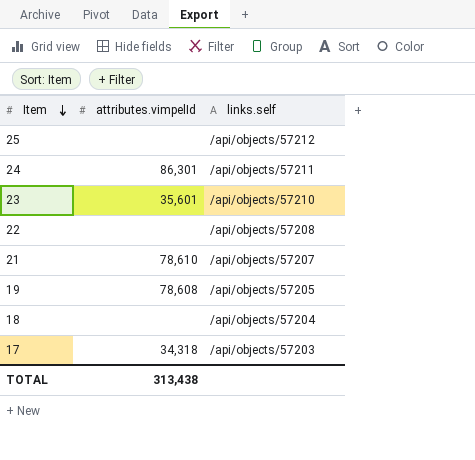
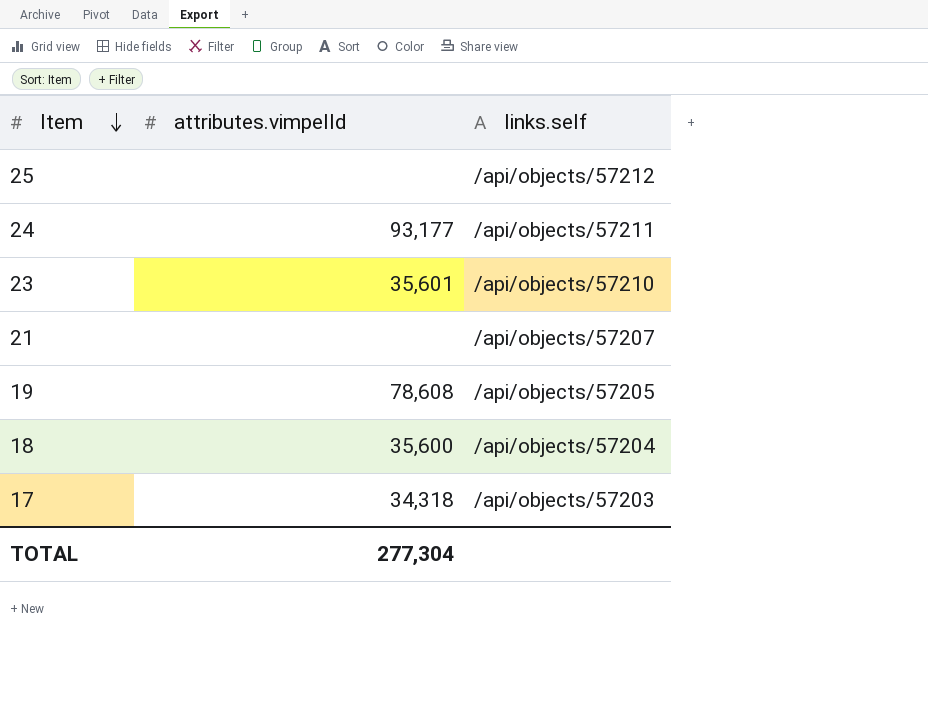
row 22: none | /api/objects/57208 -> none
24 | attributes.vimpelId: 86,301 -> 93,177
21 | attributes.vimpelId: 78,610 -> none
18 | attributes.vimpelId: none -> 35,600
TOTAL | attributes.vimpelId: 313,438 -> 277,304

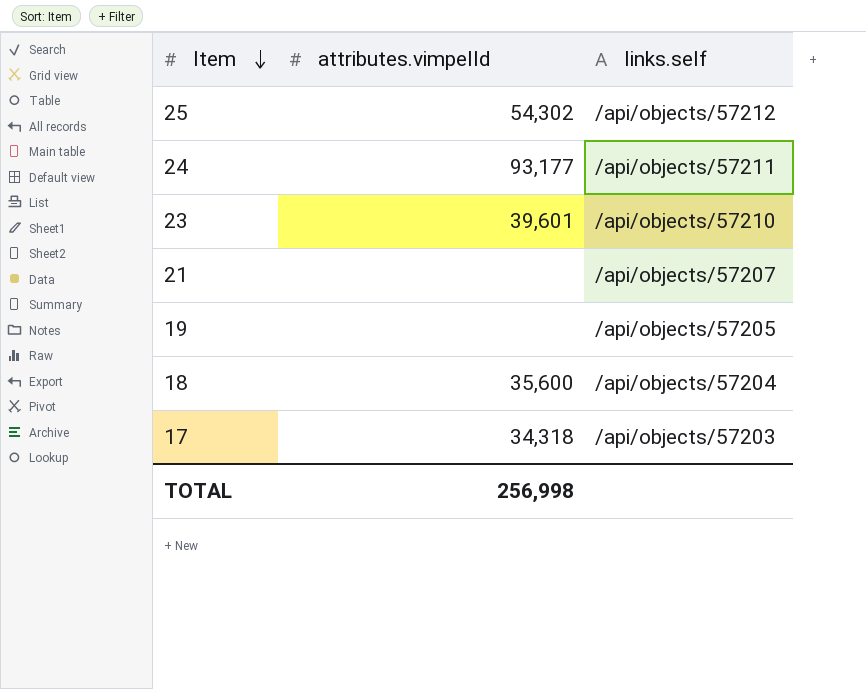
25 | attributes.vimpelId: none -> 54,302
23 | attributes.vimpelId: 35,601 -> 39,601
19 | attributes.vimpelId: 78,608 -> none
TOTAL | attributes.vimpelId: 277,304 -> 256,998

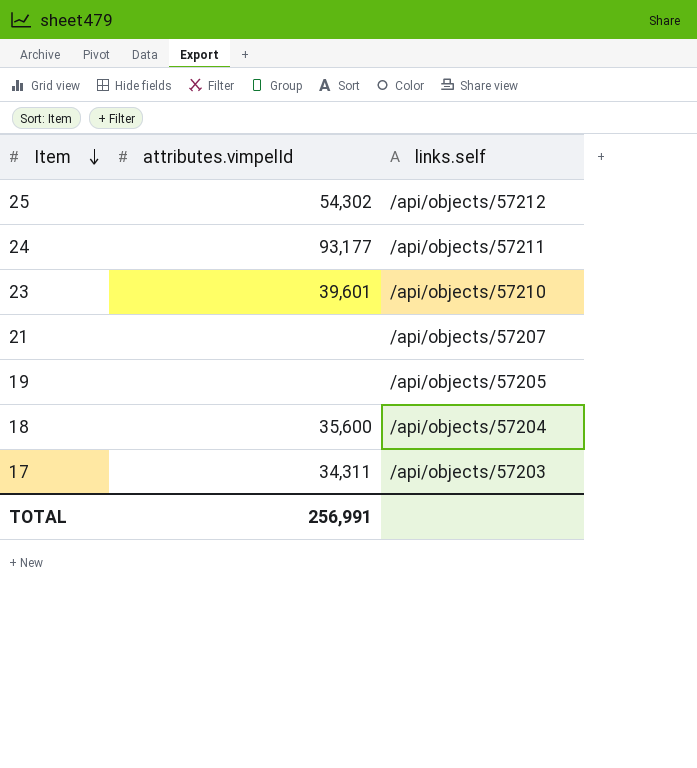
17 | attributes.vimpelId: 34,318 -> 34,311
TOTAL | attributes.vimpelId: 256,998 -> 256,991

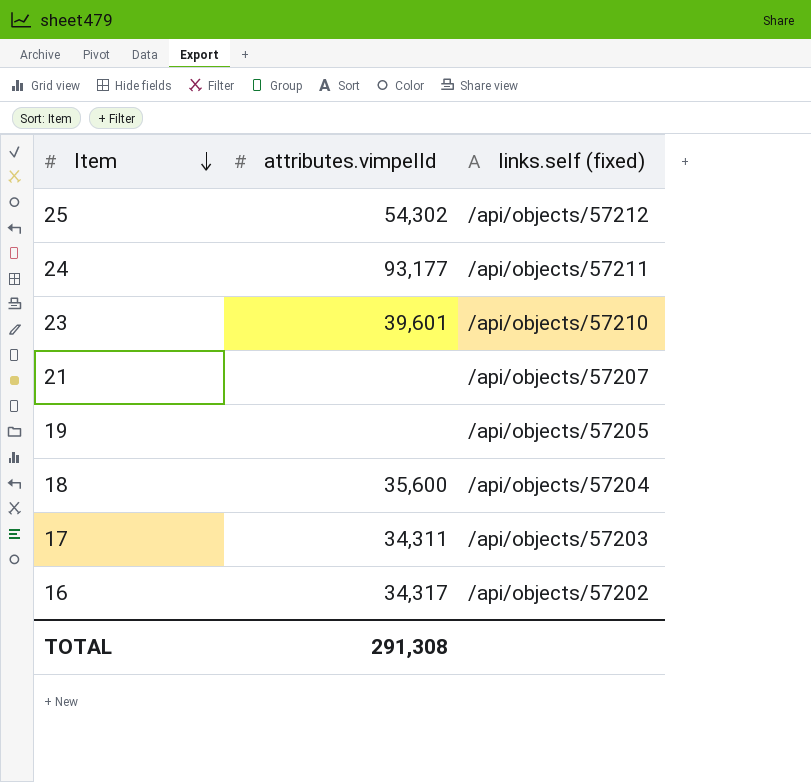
column name: links.self -> links.self (fixed)
row 16: none -> 34,317 | /api/objects/57202
TOTAL | attributes.vimpelId: 256,991 -> 291,308

